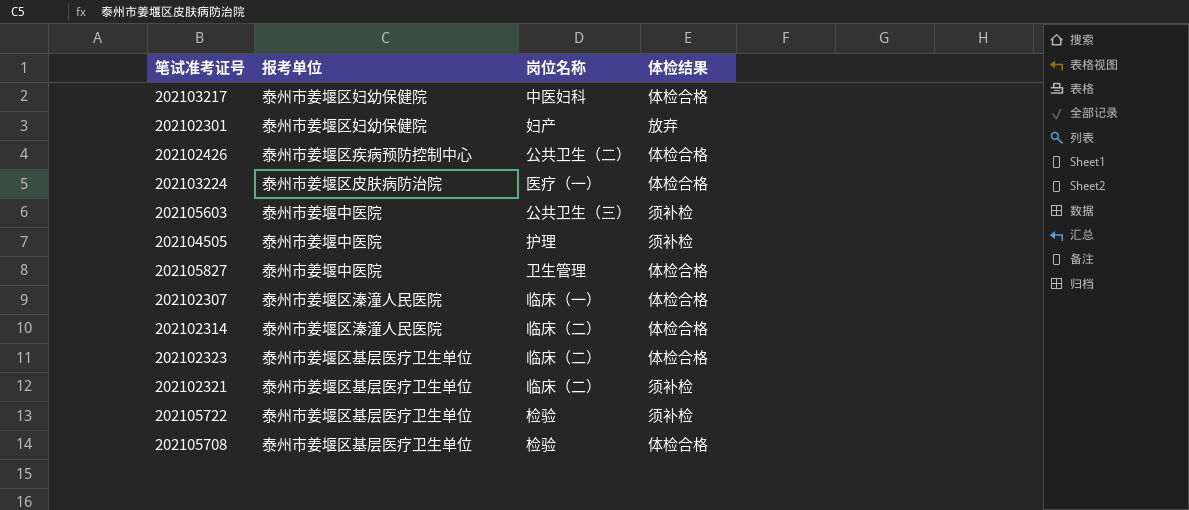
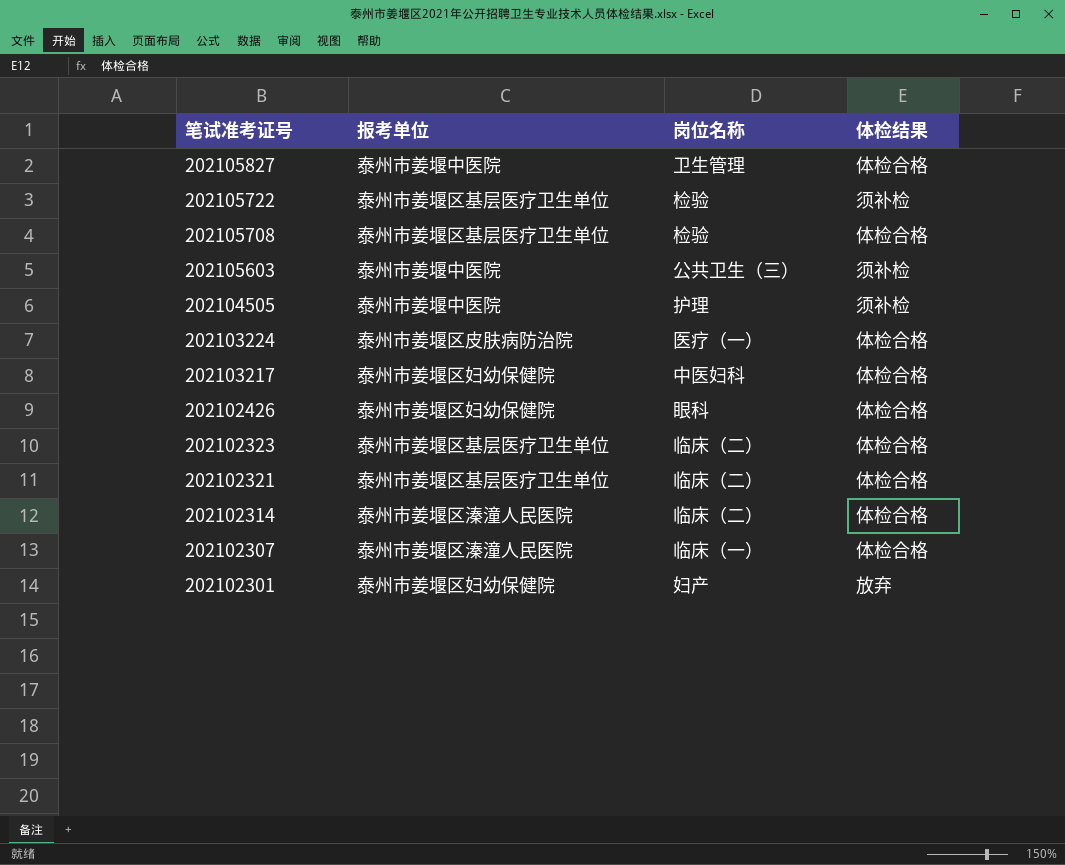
row order: none -> 笔试准考证号 descending
202102426 | 报考单位: 泰州市姜堰区疾病预防控制中心 -> 泰州市姜堰区妇幼保健院
202102426 | 岗位名称: 公共卫生（二） -> 眼科
202102321 | 体检结果: 须补检 -> 体检合格

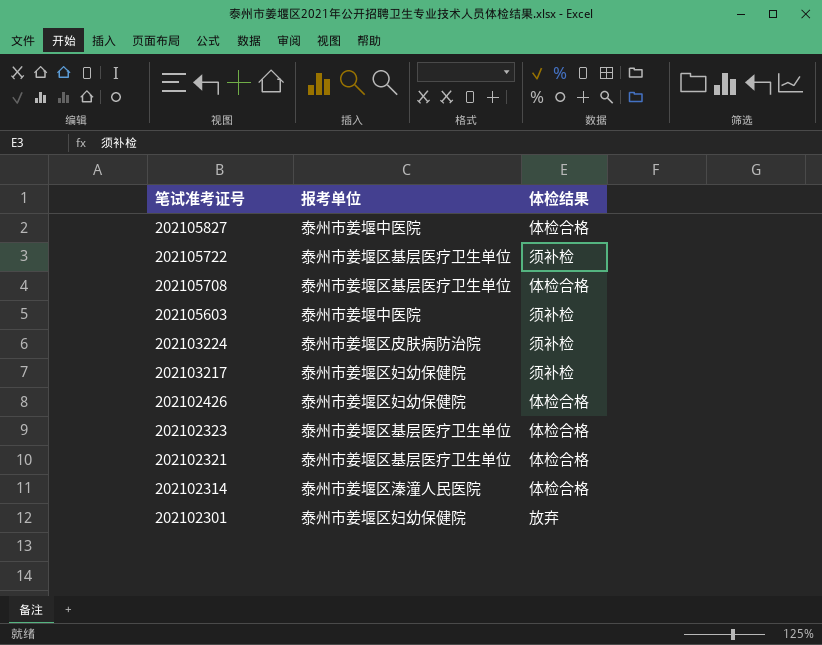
column 岗位名称 | position: 3 -> none
row 202104505: 泰州市姜堰中医院 | 护理 | 须补检 -> none
row 202102307: 泰州市姜堰区溱潼人民医院 | 临床（一） | 体检合格 -> none
202103224 | 体检结果: 体检合格 -> 须补检
202103217 | 体检结果: 体检合格 -> 须补检

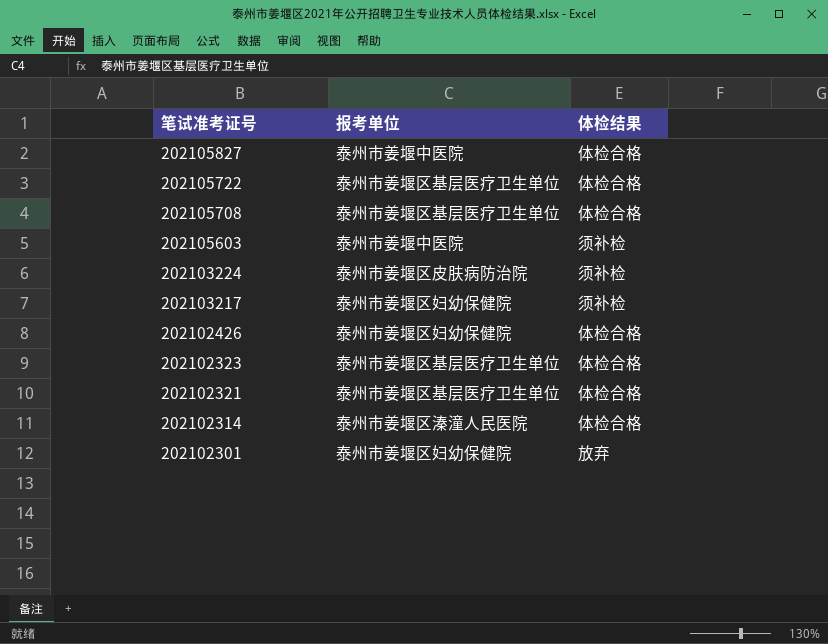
202105722 | 体检结果: 须补检 -> 体检合格

